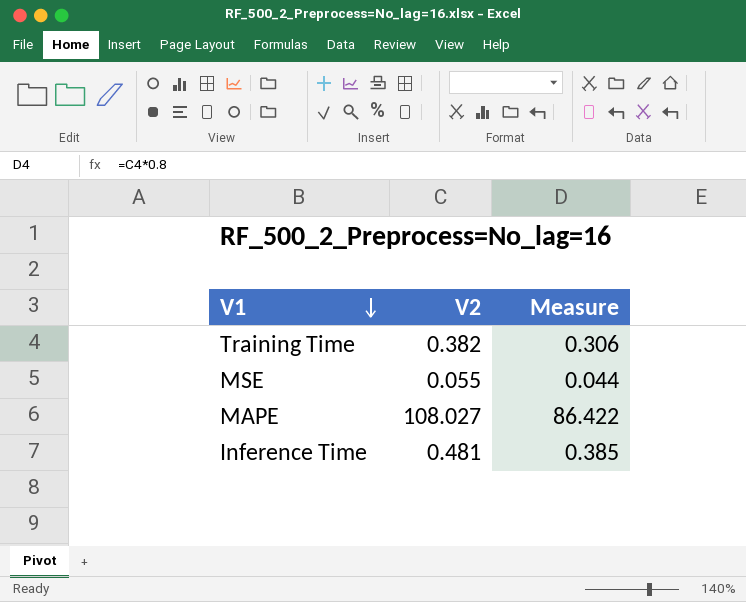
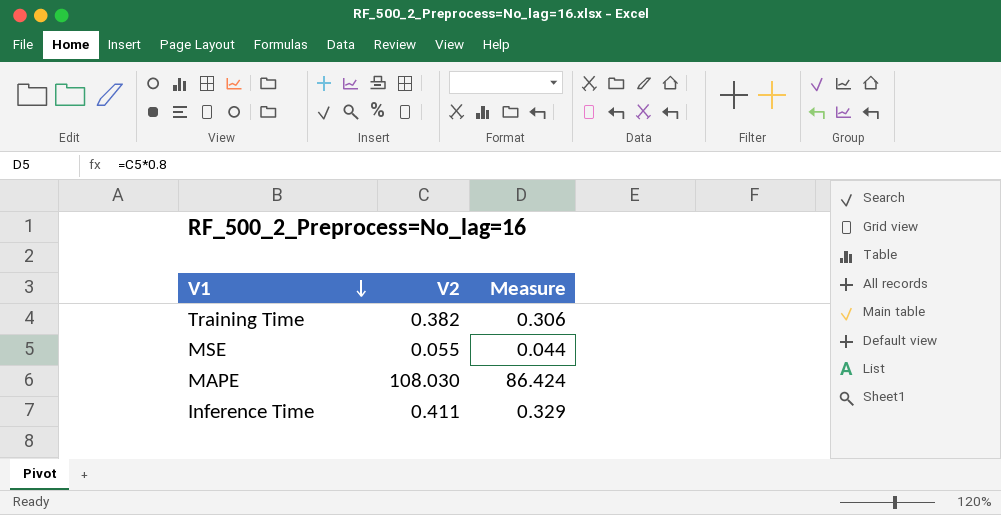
MAPE | V2: 108.027 -> 108.030
MAPE | Measure: 86.422 -> 86.424
Inference Time | V2: 0.481 -> 0.411
Inference Time | Measure: 0.385 -> 0.329

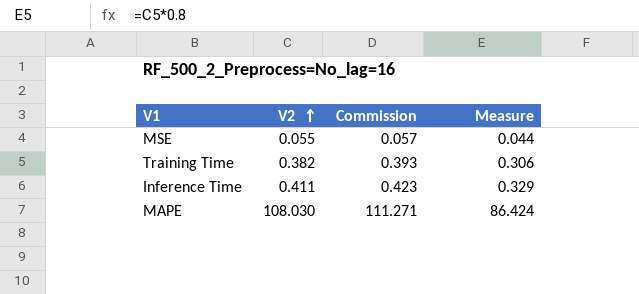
row order: V1 descending -> V2 ascending
column Commission | formula: none -> [V2] * 1.03

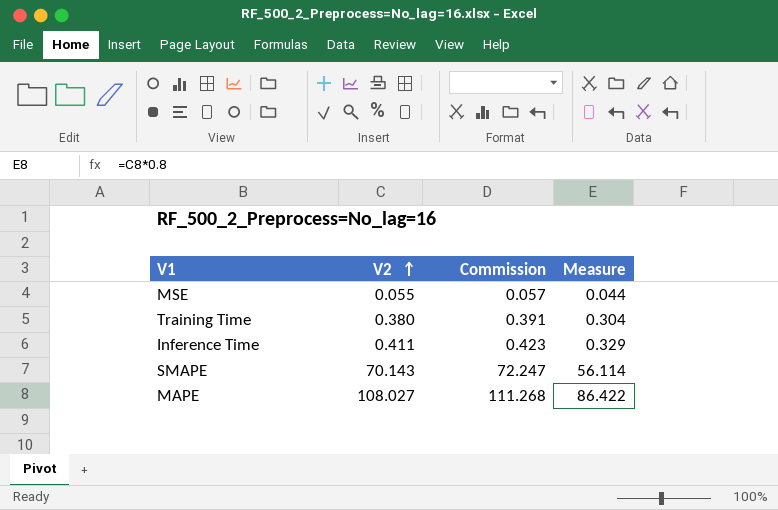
Training Time | V2: 0.382 -> 0.380
Training Time | Commission: 0.393 -> 0.391
Training Time | Measure: 0.306 -> 0.304
row SMAPE: none -> 70.143 | 72.247 | 56.114
MAPE | V2: 108.030 -> 108.027
MAPE | Commission: 111.271 -> 111.268
MAPE | Measure: 86.424 -> 86.422

